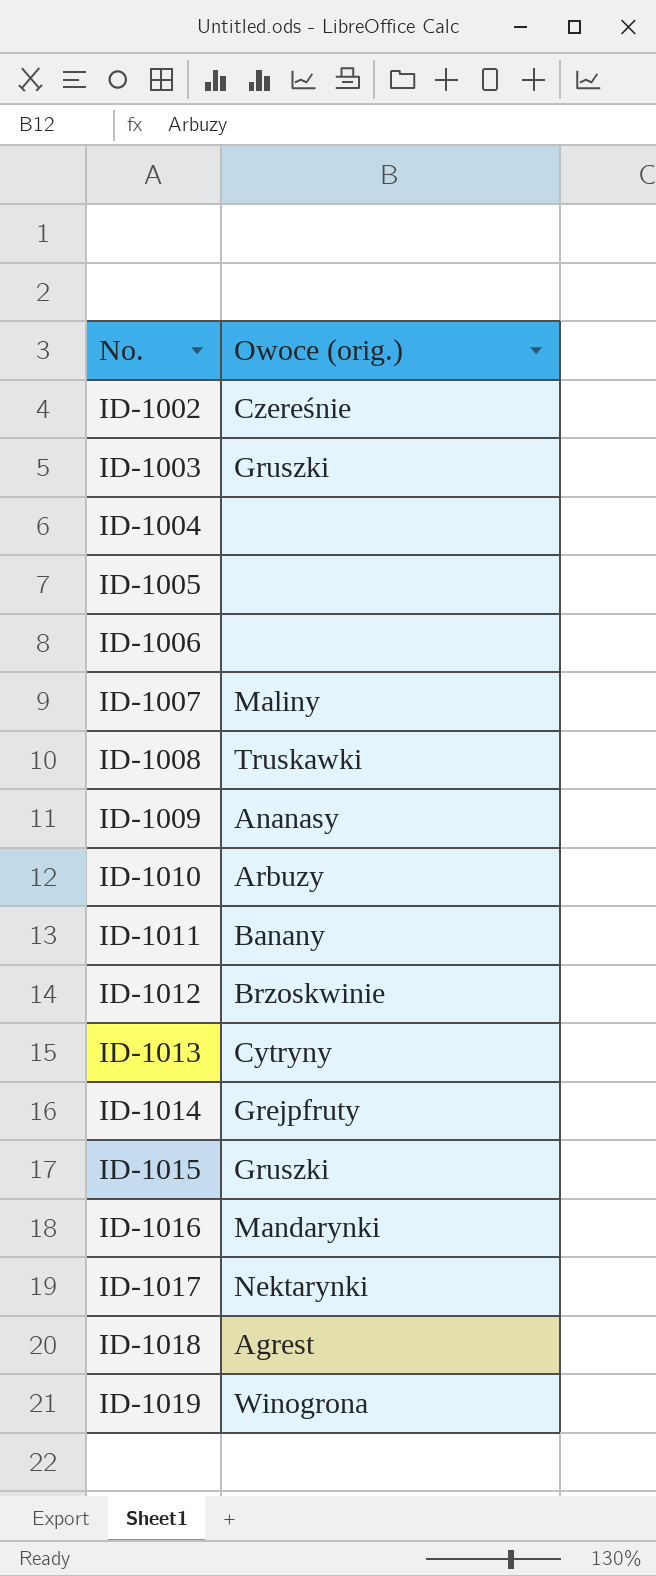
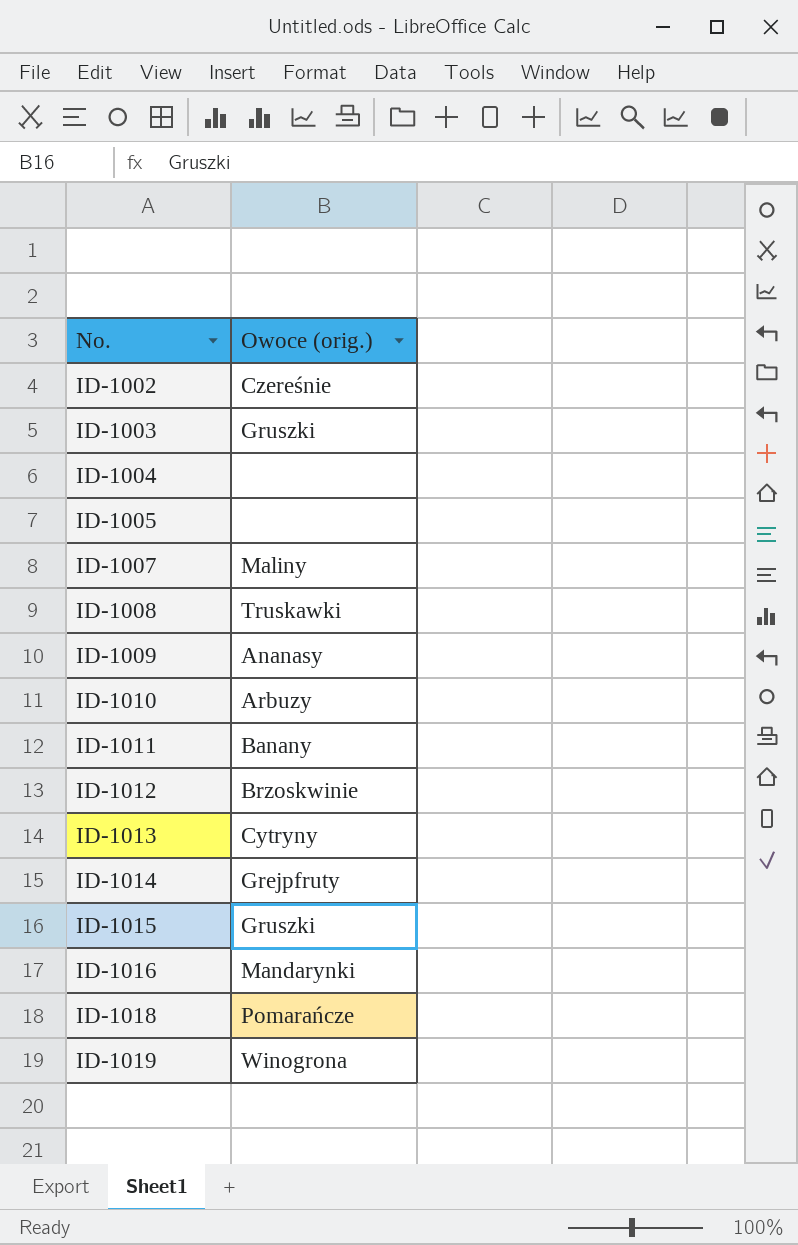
row ID-1006: none -> none
row ID-1017: Nektarynki -> none
ID-1018 | Owoce (orig.): Agrest -> Pomarańcze

